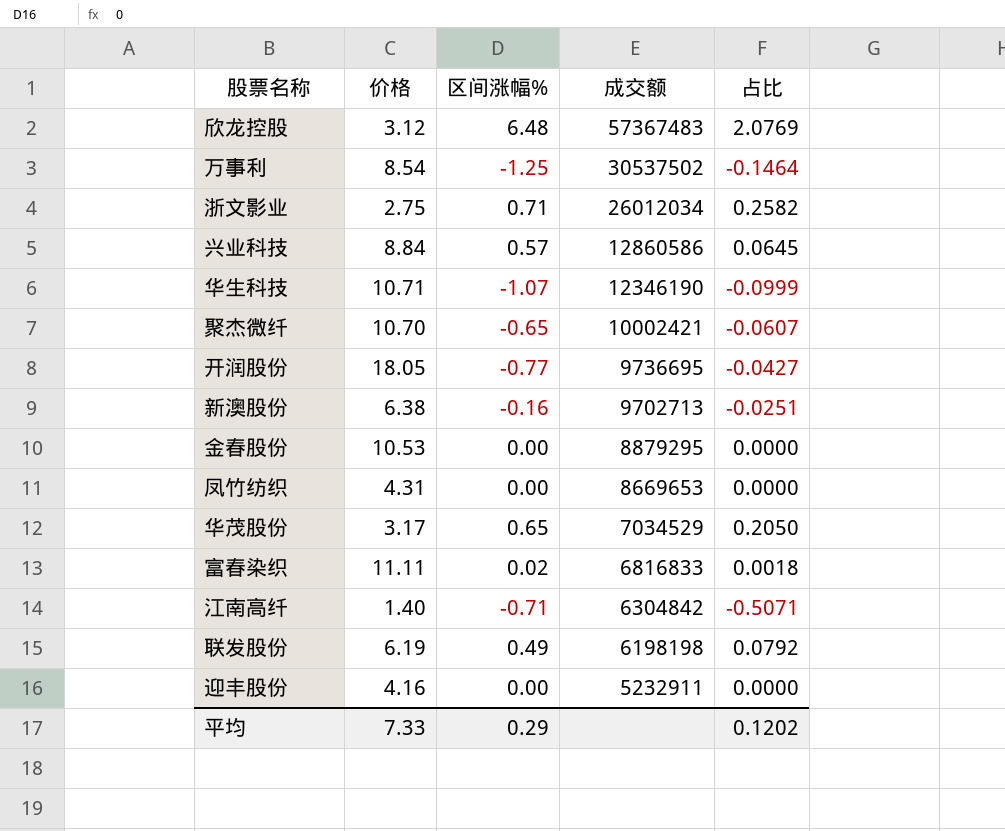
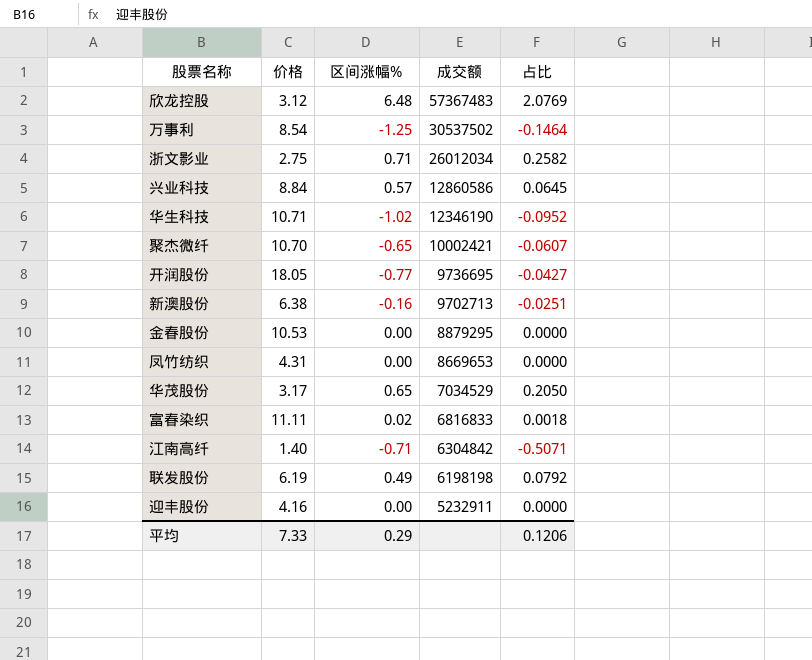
华生科技 | 区间涨幅%: -1.07 -> -1.02
华生科技 | 占比: -0.0999 -> -0.0952
平均 | 占比: 0.1202 -> 0.1206

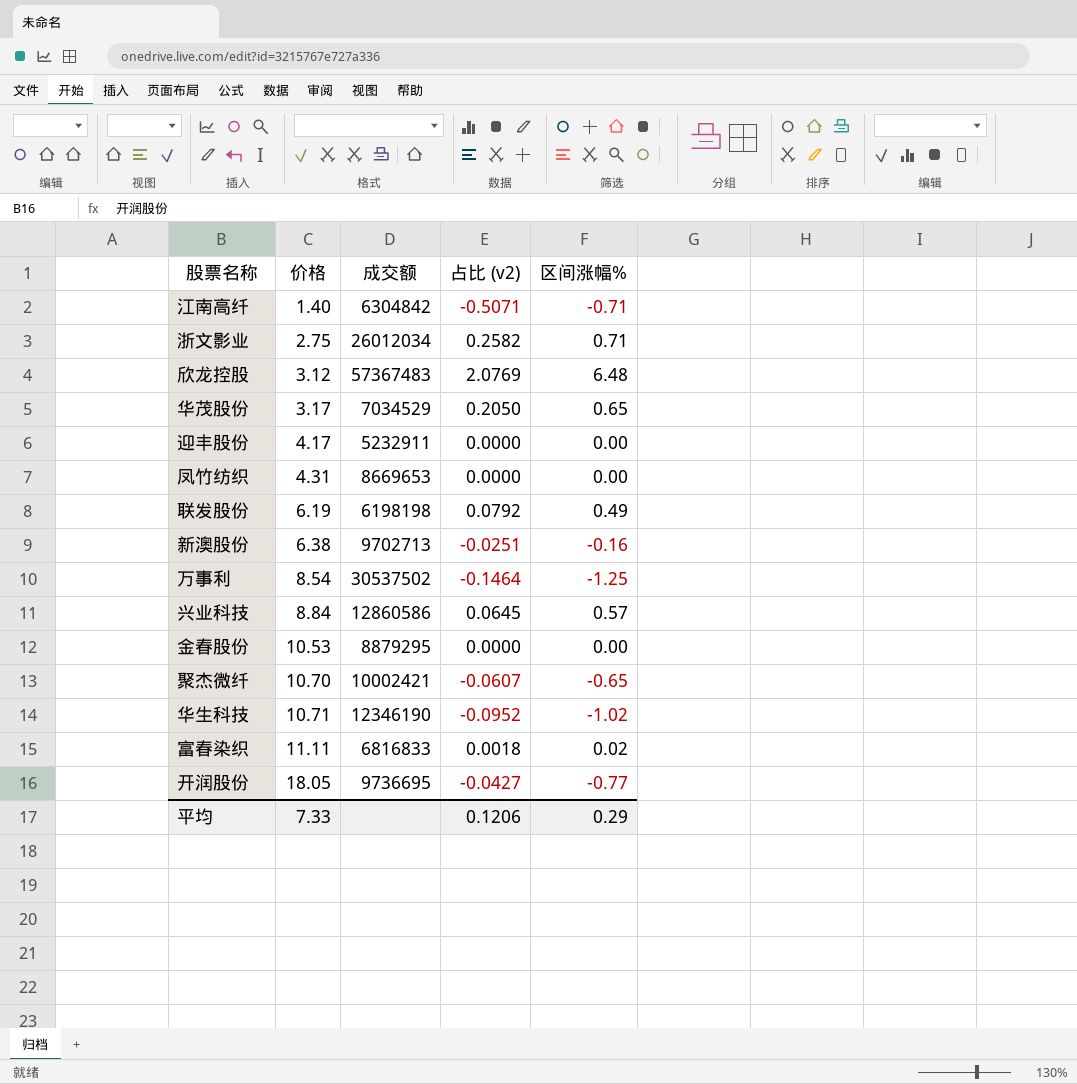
row order: 成交额 descending -> 价格 ascending
column name: 占比 -> 占比 (v2)
column 区间涨幅% | position: 3 -> 5
迎丰股份 | 价格: 4.16 -> 4.17

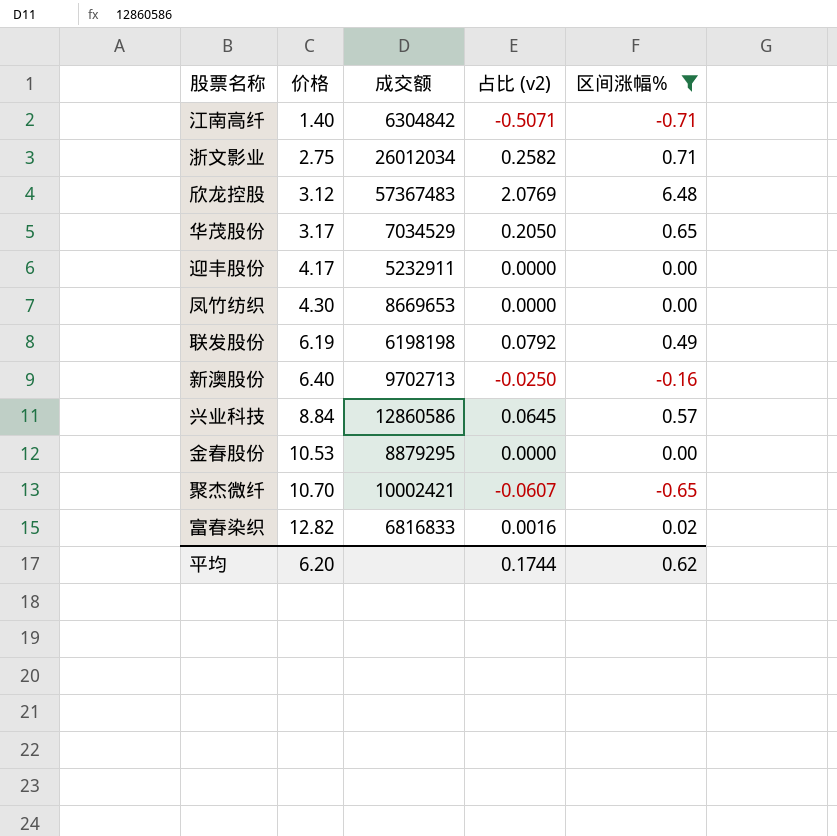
filter: none -> 区间涨幅% >= -0.71
凤竹纺织 | 价格: 4.31 -> 4.30
新澳股份 | 价格: 6.38 -> 6.40
新澳股份 | 占比 (v2): -0.0251 -> -0.0250
富春染织 | 价格: 11.11 -> 12.82
富春染织 | 占比 (v2): 0.0018 -> 0.0016
平均 | 价格: 7.33 -> 6.20
平均 | 占比 (v2): 0.1206 -> 0.1744
平均 | 区间涨幅%: 0.29 -> 0.62

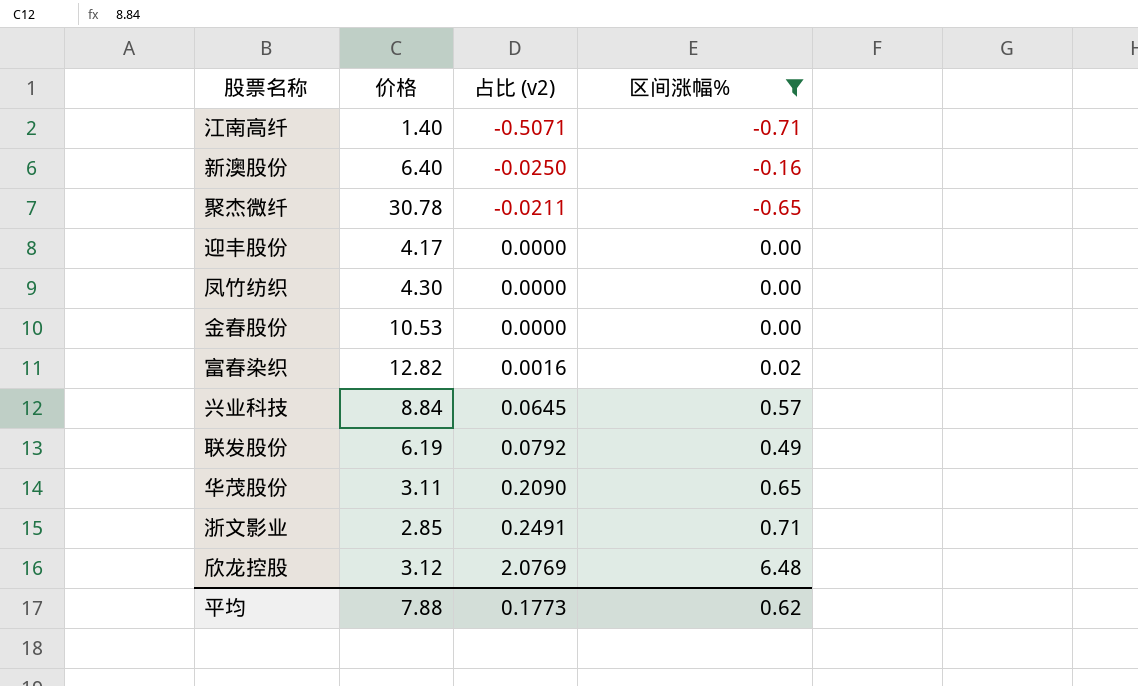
row order: 价格 ascending -> 占比 (v2) ascending
column 成交额 | position: 3 -> none
聚杰微纤 | 价格: 10.70 -> 30.78
聚杰微纤 | 占比 (v2): -0.0607 -> -0.0211
华茂股份 | 价格: 3.17 -> 3.11
华茂股份 | 占比 (v2): 0.2050 -> 0.2090
浙文影业 | 价格: 2.75 -> 2.85
浙文影业 | 占比 (v2): 0.2582 -> 0.2491
平均 | 价格: 6.20 -> 7.88
平均 | 占比 (v2): 0.1744 -> 0.1773

